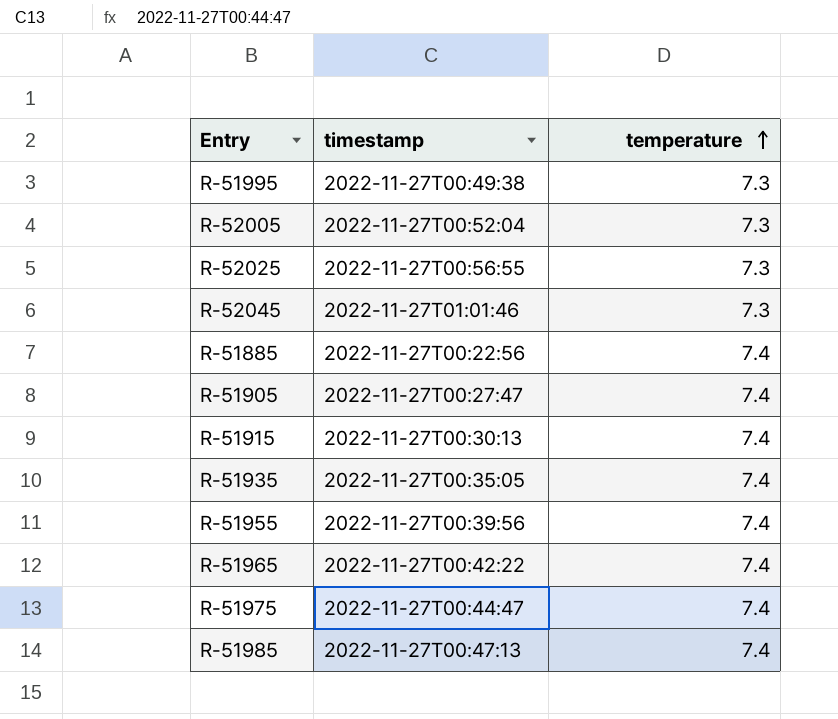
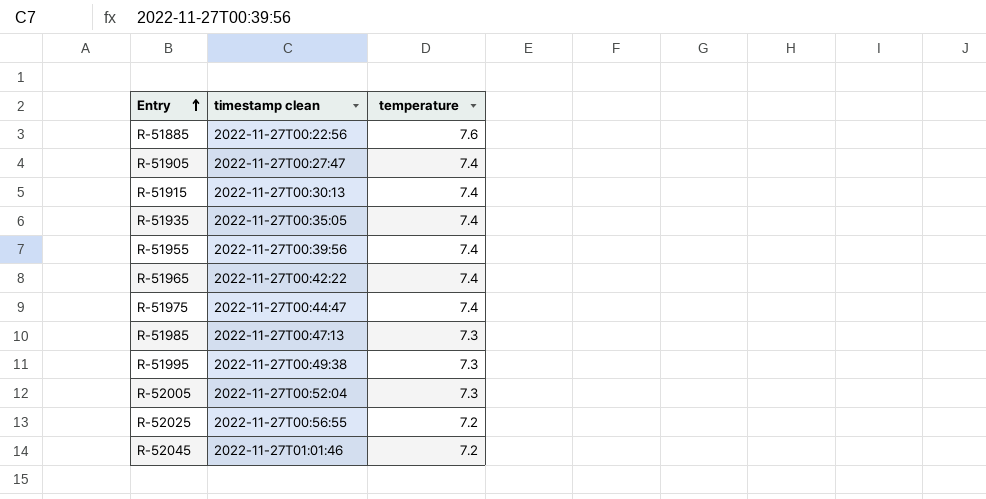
row order: temperature ascending -> Entry ascending
column name: timestamp -> timestamp clean
R-51885 | temperature: 7.4 -> 7.6
R-51985 | temperature: 7.4 -> 7.3
R-52025 | temperature: 7.3 -> 7.2
R-52045 | temperature: 7.3 -> 7.2

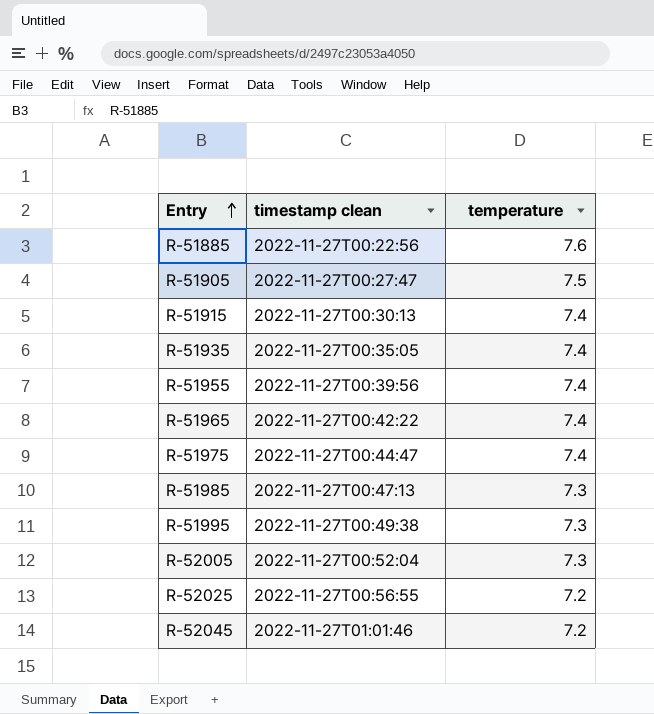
R-51905 | temperature: 7.4 -> 7.5

